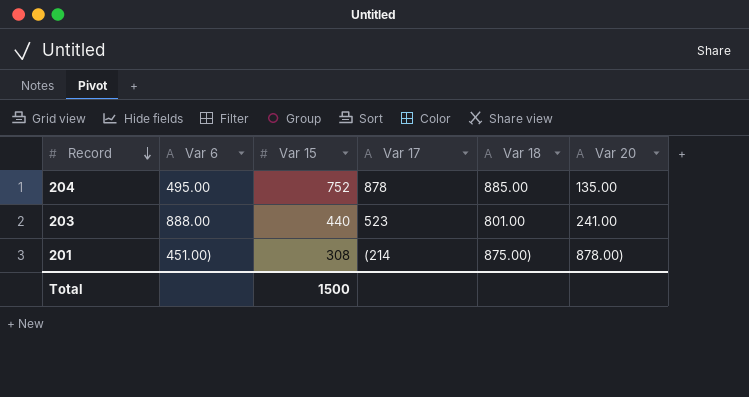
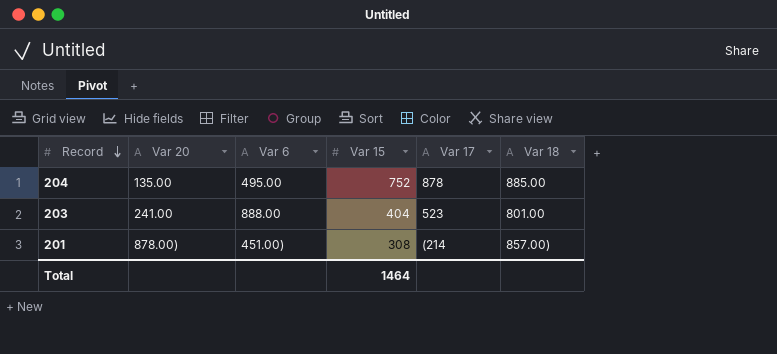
column Var 20 | position: 6 -> 2
203 | Var 15: 440 -> 404
201 | Var 18: 875.00) -> 857.00)
Total | Var 15: 1500 -> 1464

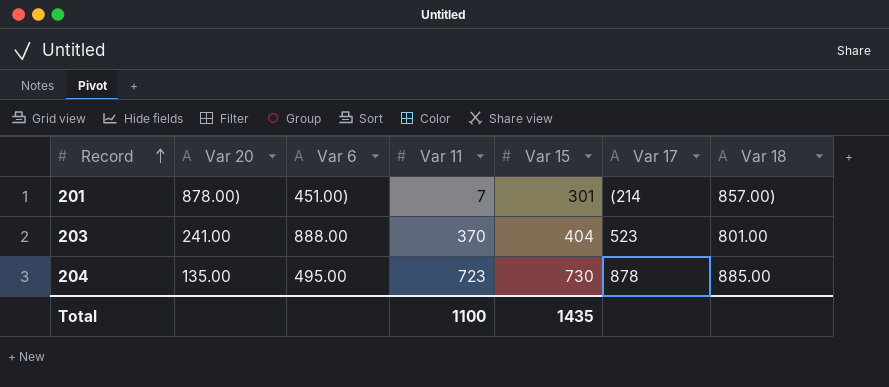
row order: Record descending -> Record ascending
column Var 11 | position: none -> 4
201 | Var 15: 308 -> 301
204 | Var 15: 752 -> 730
Total | Var 15: 1464 -> 1435

